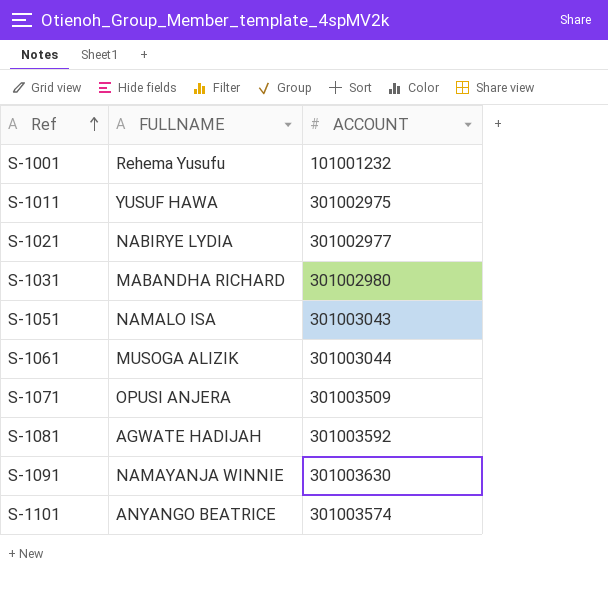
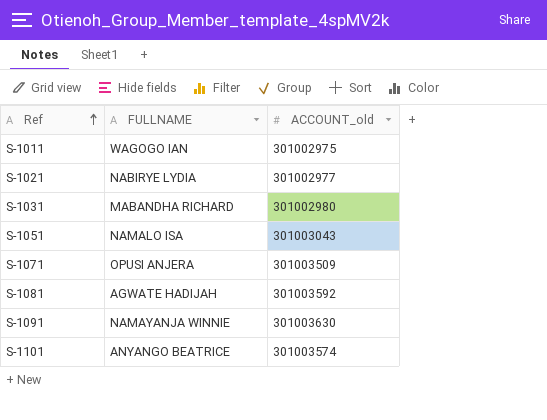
column name: ACCOUNT -> ACCOUNT_old
row S-1001: Rehema Yusufu | 101001232 -> none
row S-1061: MUSOGA ALIZIK | 301003044 -> none
S-1011 | FULLNAME: YUSUF HAWA -> WAGOGO IAN

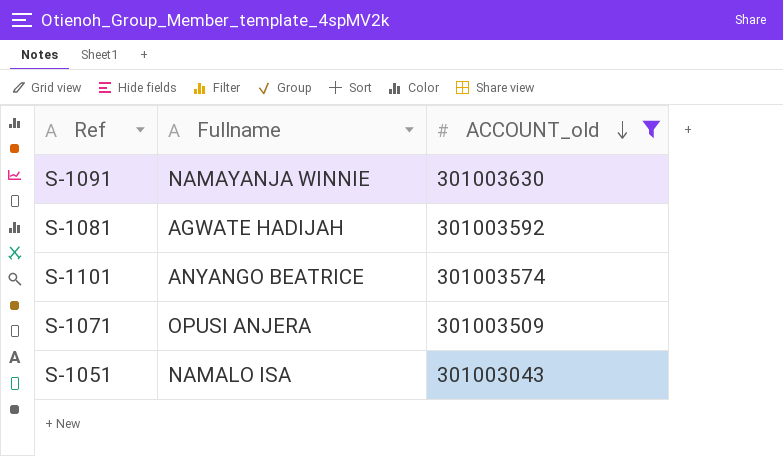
filter: none -> ACCOUNT_old >= 301003043
row order: Ref ascending -> ACCOUNT_old descending
column name: FULLNAME -> Fullname

